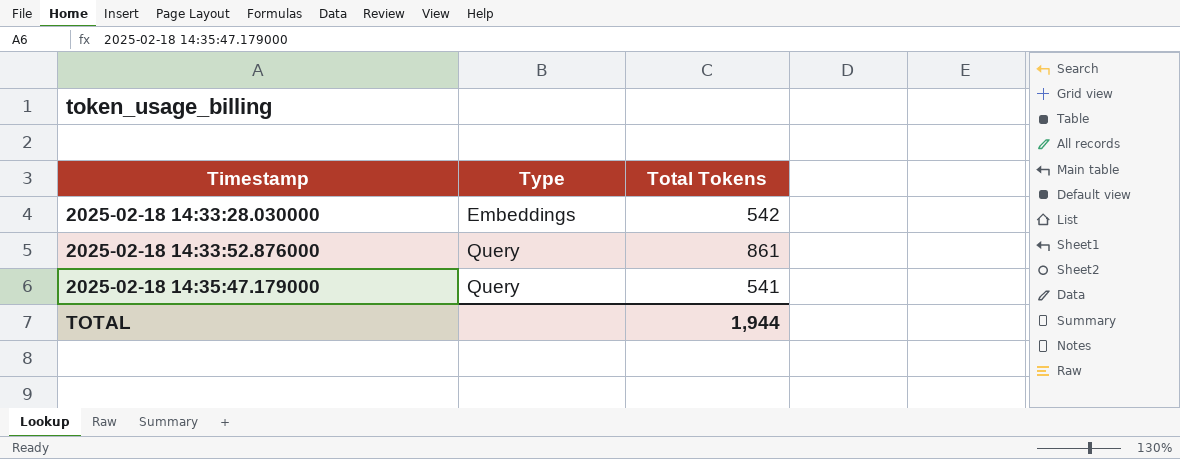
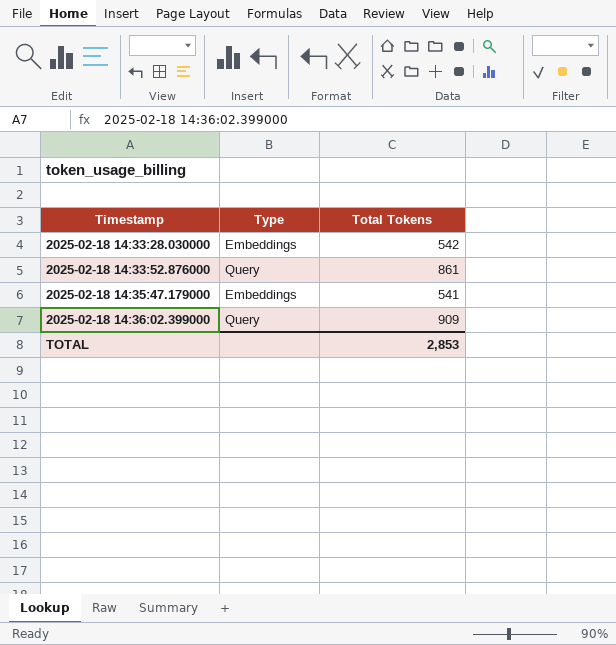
2025-02-18 14:35:47.179000 | Type: Query -> Embeddings
row 2025-02-18 14:36:02.399000: none -> Query | 909
TOTAL | Total Tokens: 1,944 -> 2,853

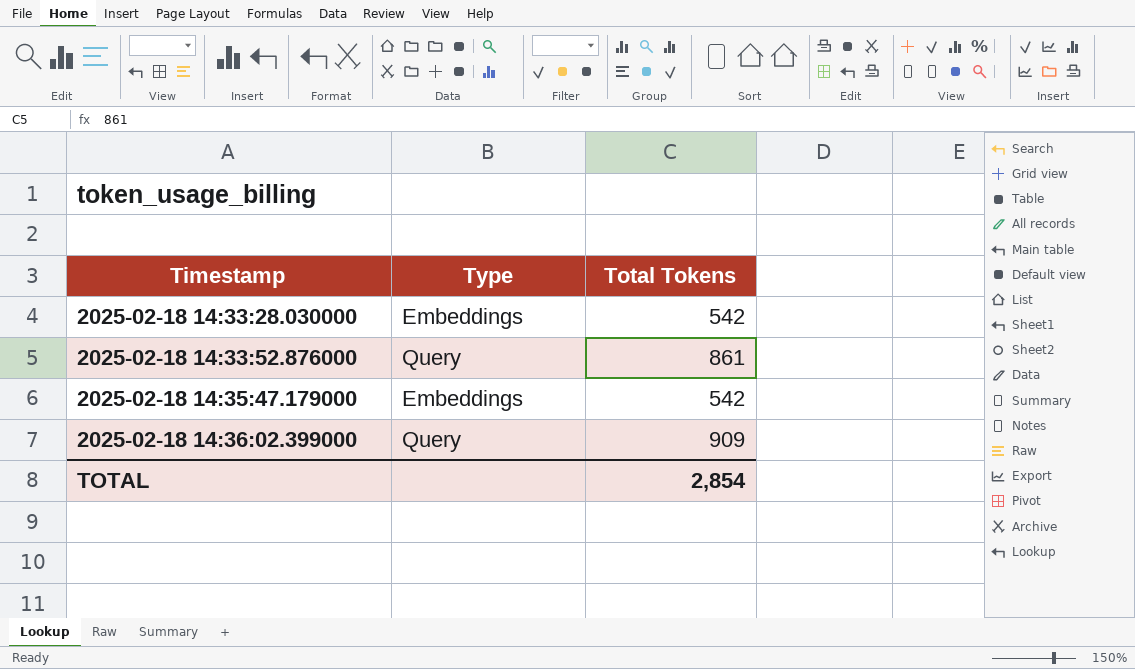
2025-02-18 14:35:47.179000 | Total Tokens: 541 -> 542
TOTAL | Total Tokens: 2,853 -> 2,854

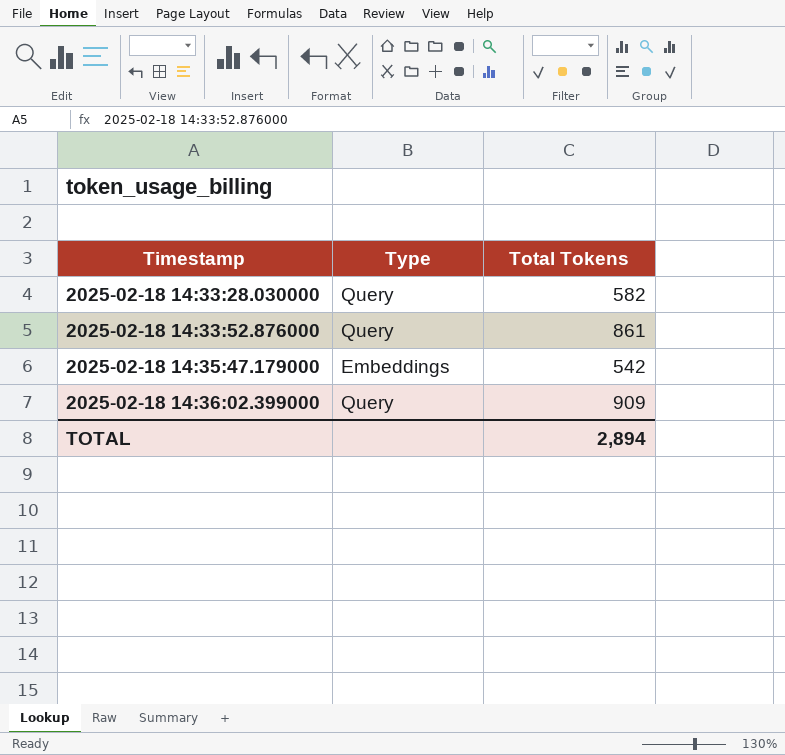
2025-02-18 14:33:28.030000 | Type: Embeddings -> Query
2025-02-18 14:33:28.030000 | Total Tokens: 542 -> 582
TOTAL | Total Tokens: 2,854 -> 2,894

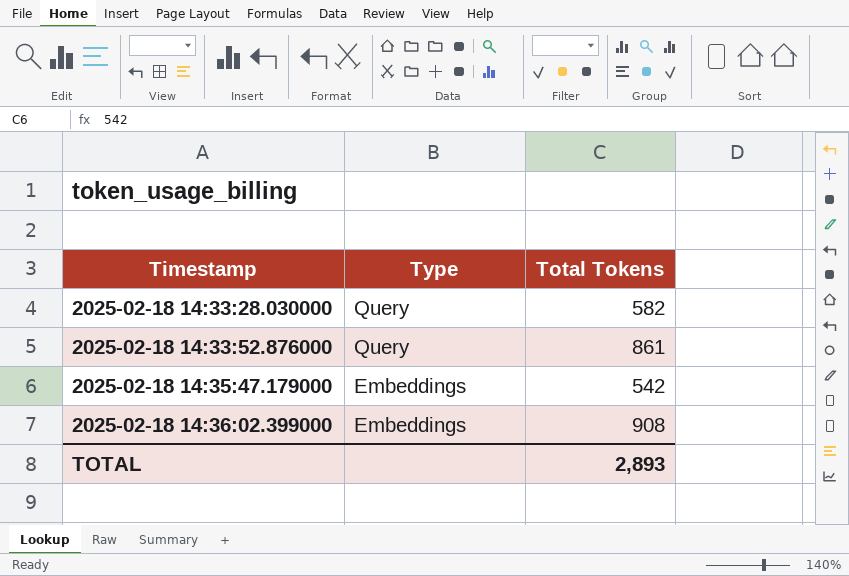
2025-02-18 14:36:02.399000 | Type: Query -> Embeddings
2025-02-18 14:36:02.399000 | Total Tokens: 909 -> 908
TOTAL | Total Tokens: 2,894 -> 2,893

